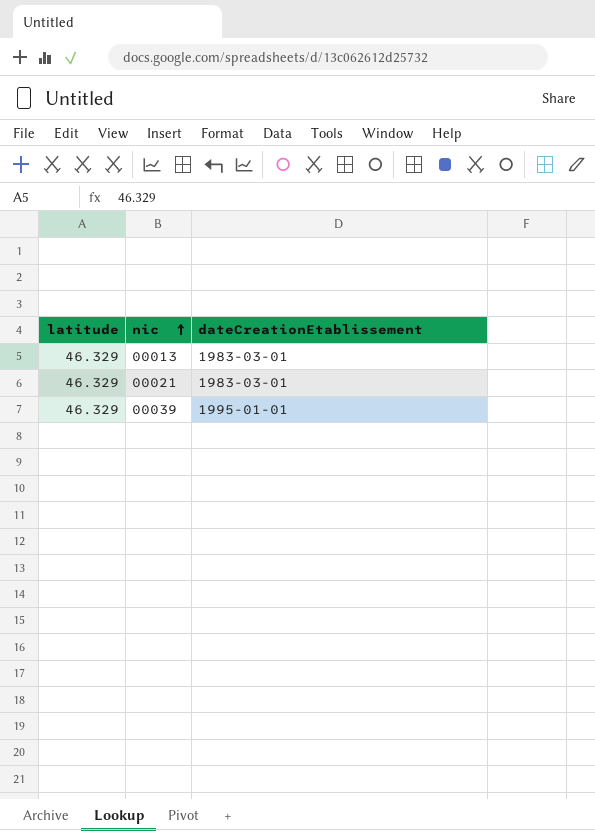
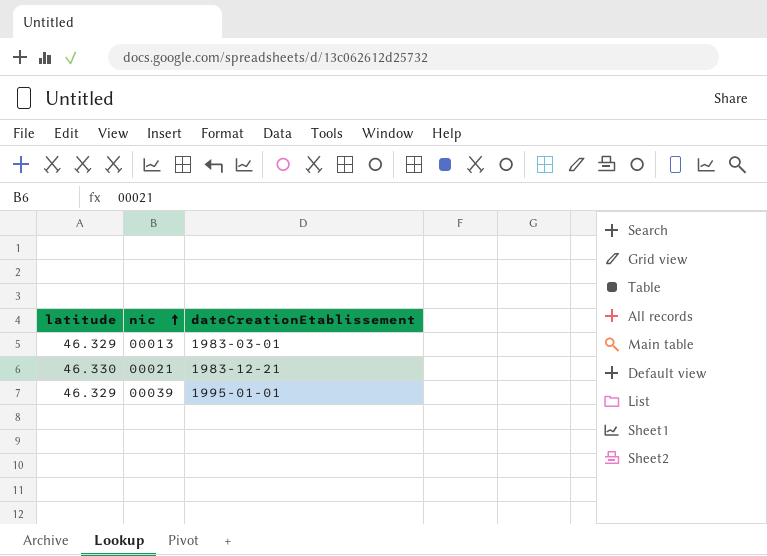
00021 | latitude: 46.329 -> 46.330
00021 | dateCreationEtablissement: 1983-03-01 -> 1983-12-21

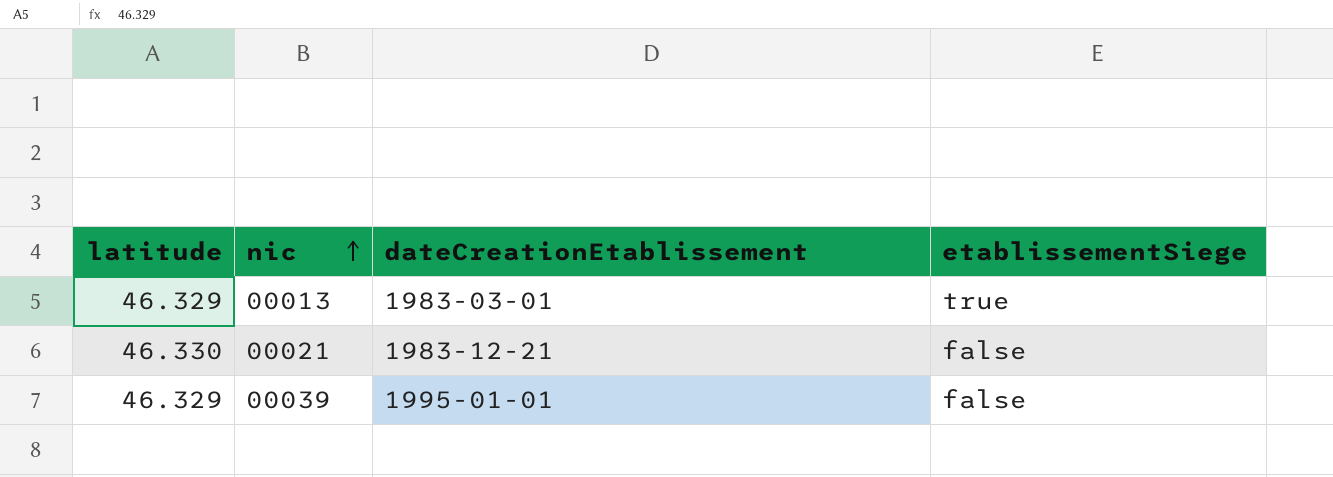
column etablissementSiege | position: none -> 4

